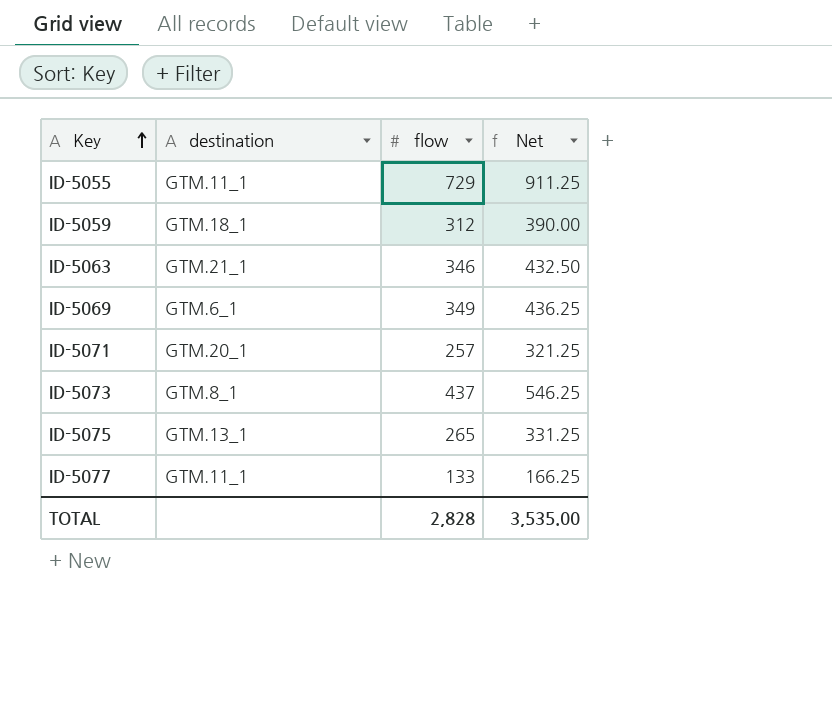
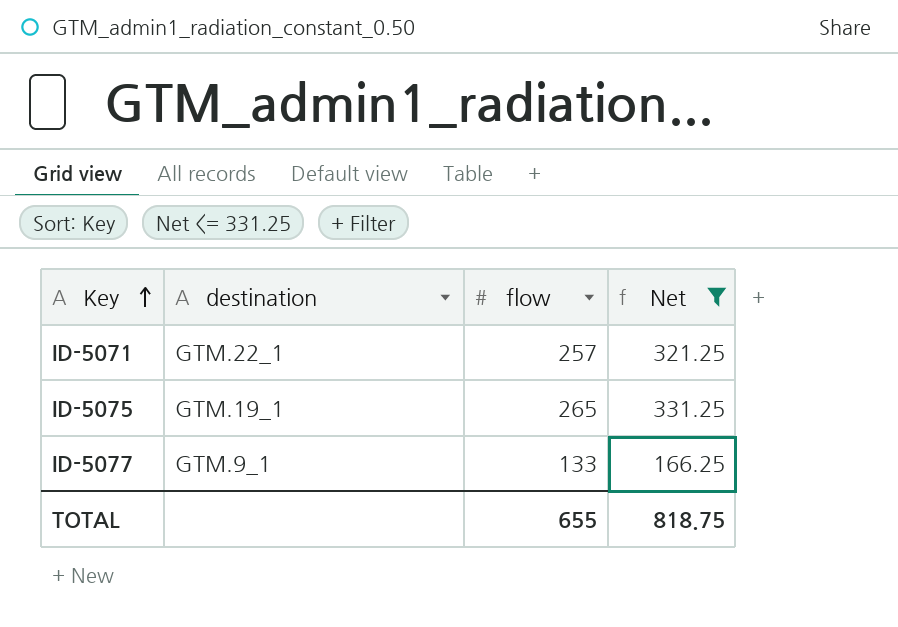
filter: none -> Net <= 331.25
ID-5071 | destination: GTM.20_1 -> GTM.22_1
ID-5075 | destination: GTM.13_1 -> GTM.19_1
ID-5077 | destination: GTM.11_1 -> GTM.9_1
TOTAL | flow: 2,828 -> 655
TOTAL | Net: 3,535.00 -> 818.75

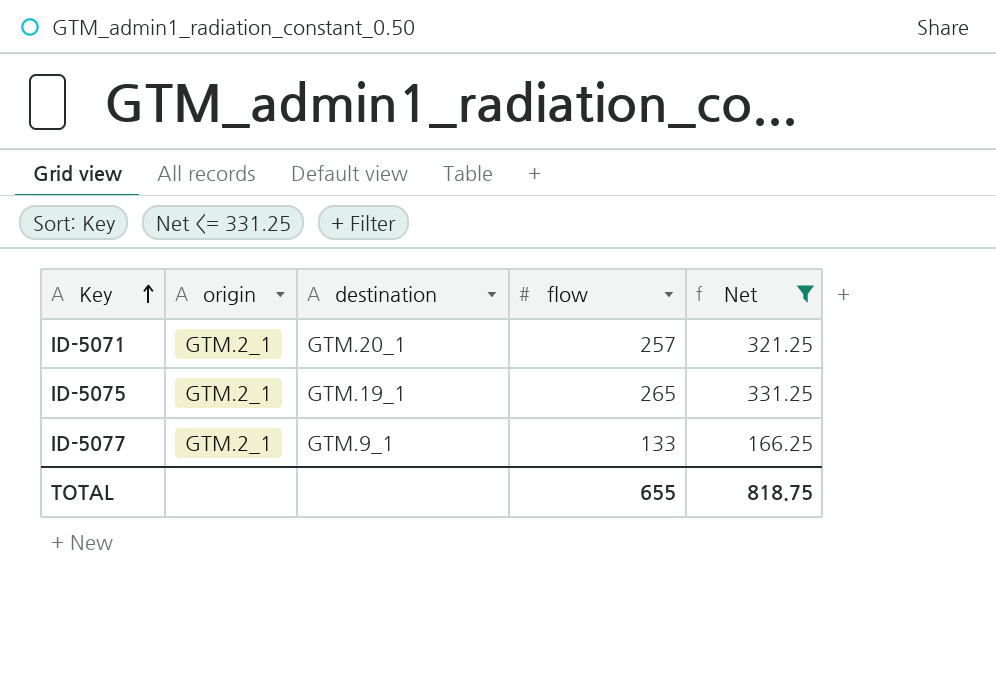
column origin | position: none -> 2
ID-5071 | destination: GTM.22_1 -> GTM.20_1

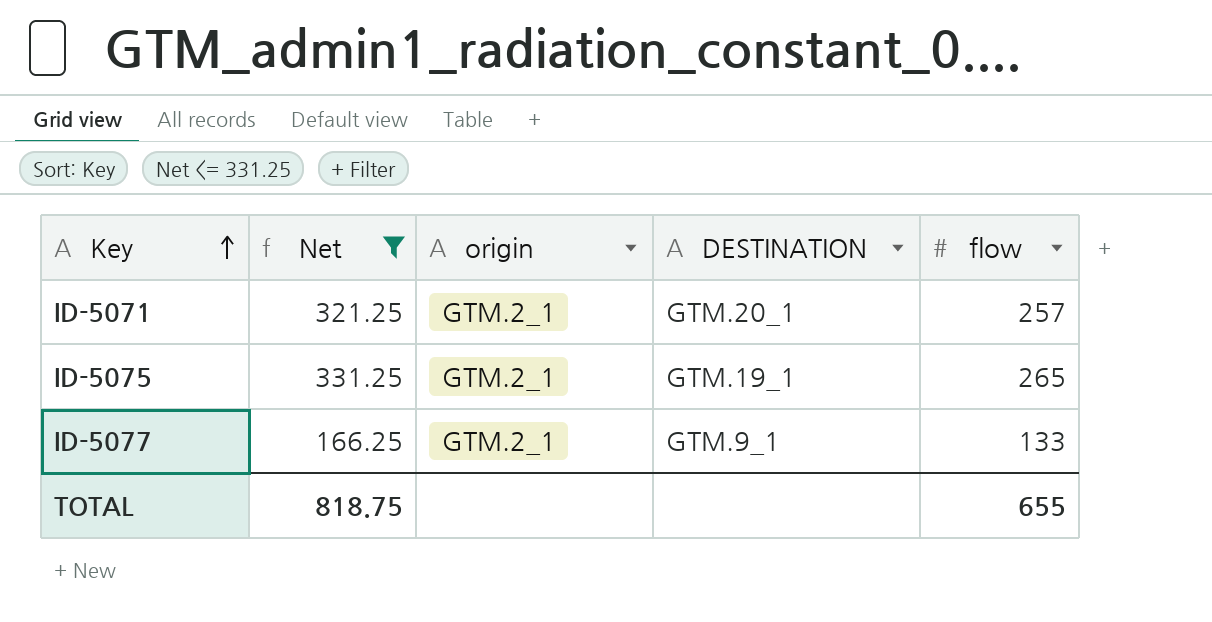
column Net | position: 5 -> 2
column name: destination -> DESTINATION

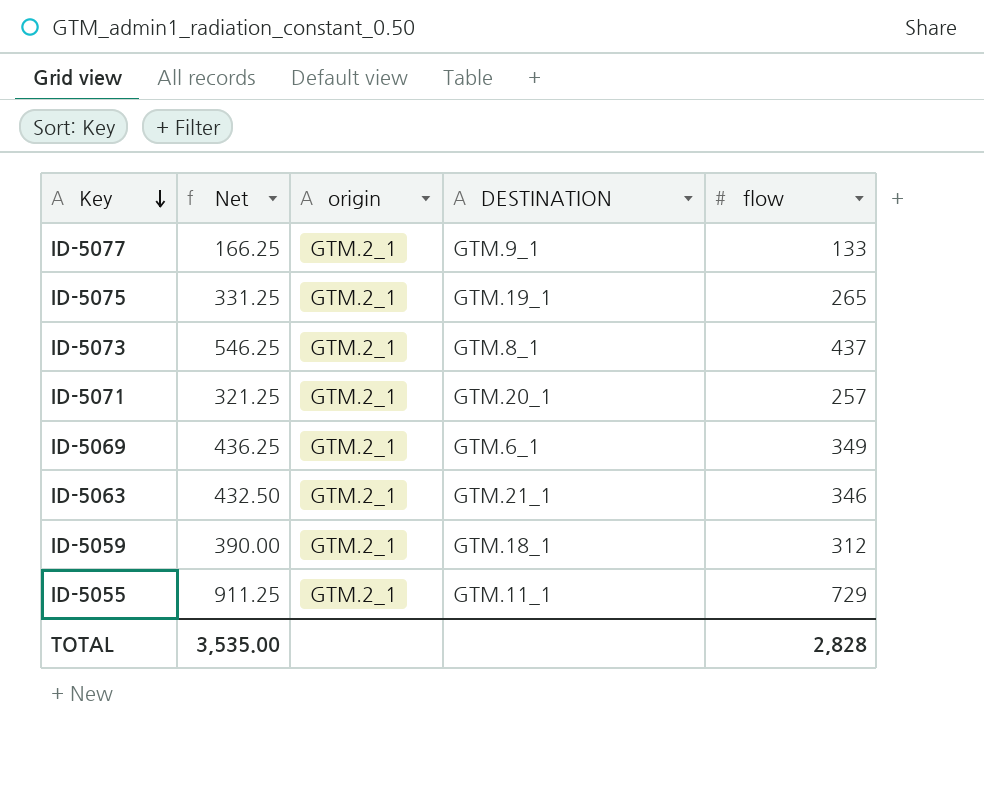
filter: Net <= 331.25 -> none
row order: Key ascending -> Key descending
TOTAL | Net: 818.75 -> 3,535.00
TOTAL | flow: 655 -> 2,828

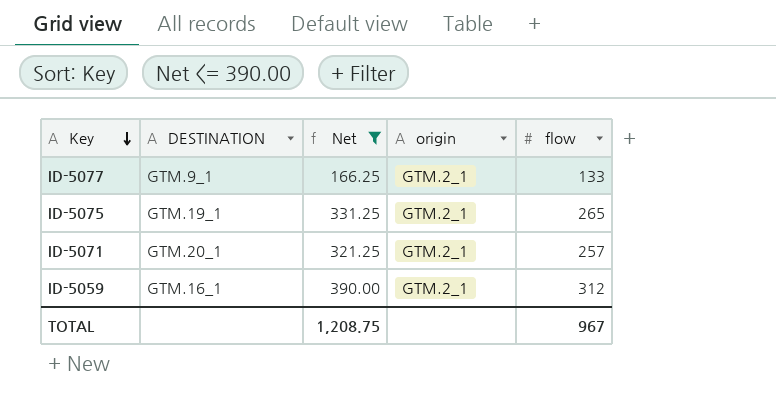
filter: none -> Net <= 390.00
column DESTINATION | position: 4 -> 2
ID-5059 | DESTINATION: GTM.18_1 -> GTM.16_1
TOTAL | Net: 3,535.00 -> 1,208.75
TOTAL | flow: 2,828 -> 967

